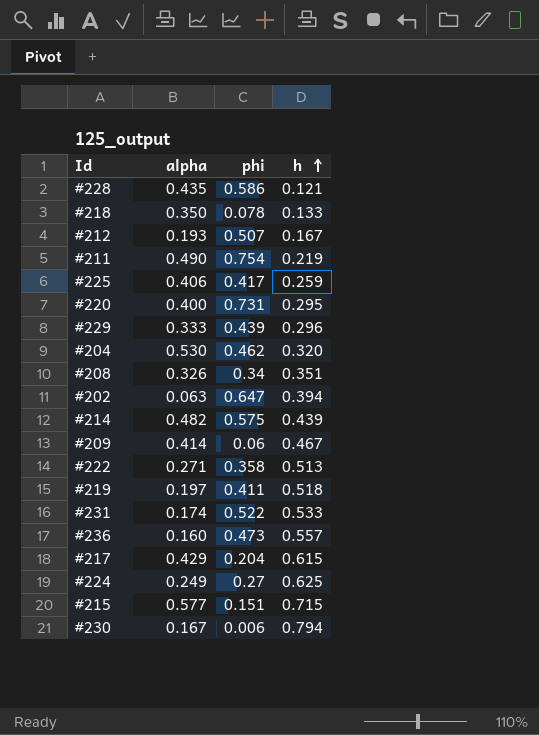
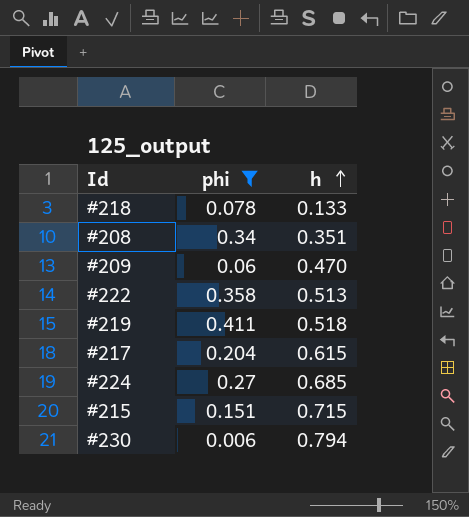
filter: none -> phi <= 0.411
column alpha | position: 2 -> none
#209 | h: 0.467 -> 0.470
#224 | h: 0.625 -> 0.685

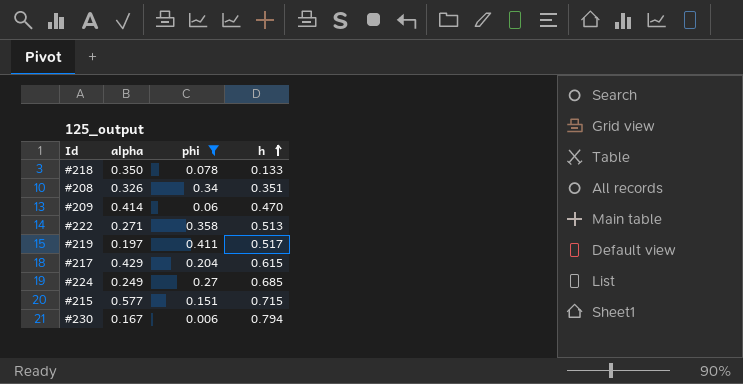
column alpha | position: none -> 2
#219 | h: 0.518 -> 0.517

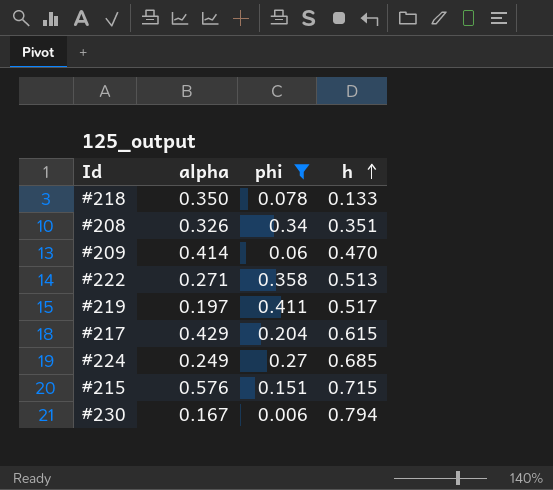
#215 | alpha: 0.577 -> 0.576

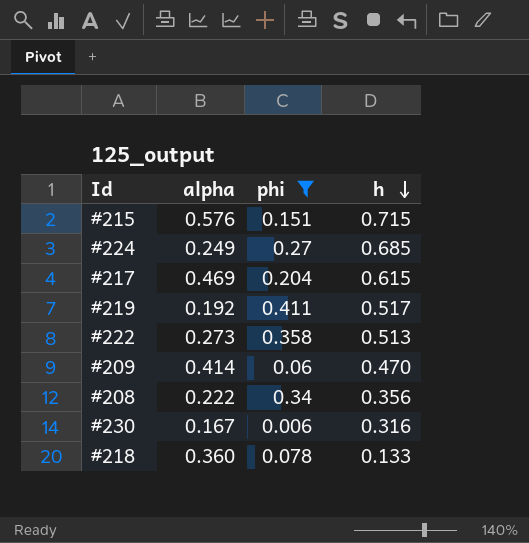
row order: h ascending -> h descending
#217 | alpha: 0.429 -> 0.469
#219 | alpha: 0.197 -> 0.192
#222 | alpha: 0.271 -> 0.273
#208 | alpha: 0.326 -> 0.222
#208 | h: 0.351 -> 0.356
#230 | h: 0.794 -> 0.316
#218 | alpha: 0.350 -> 0.360

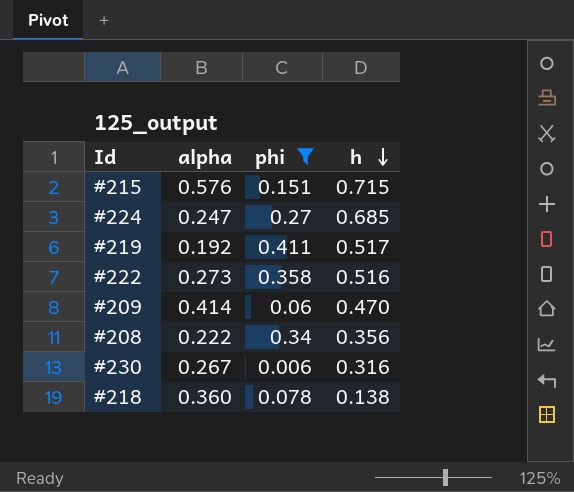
row #217: 0.469 | 0.204 | 0.615 -> none
#224 | alpha: 0.249 -> 0.247
#222 | h: 0.513 -> 0.516
#230 | alpha: 0.167 -> 0.267
#218 | h: 0.133 -> 0.138

